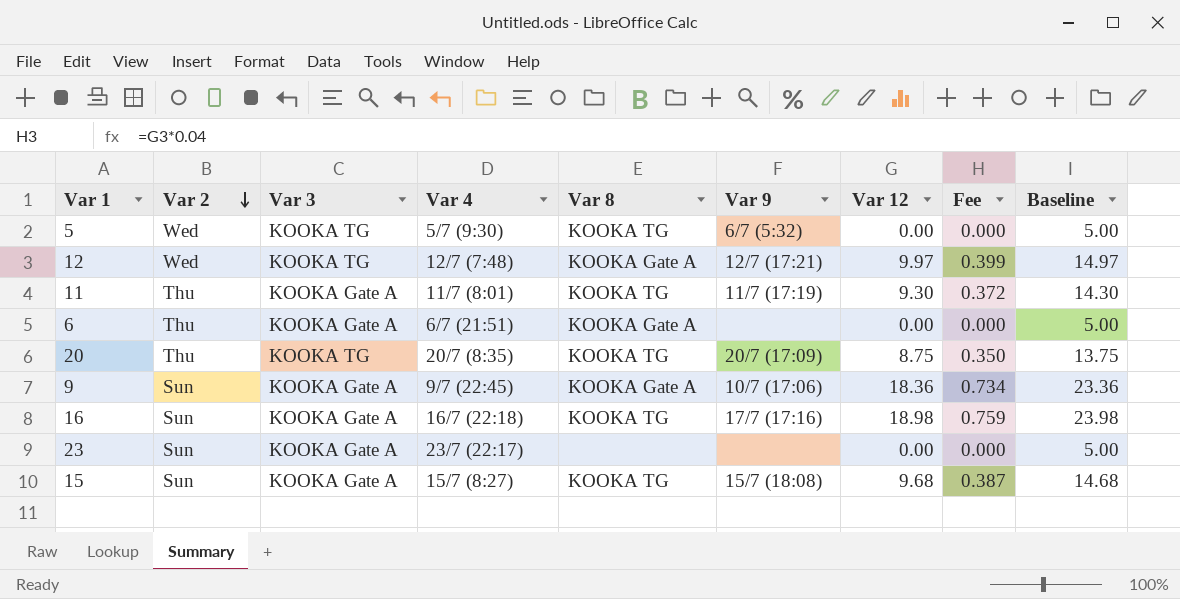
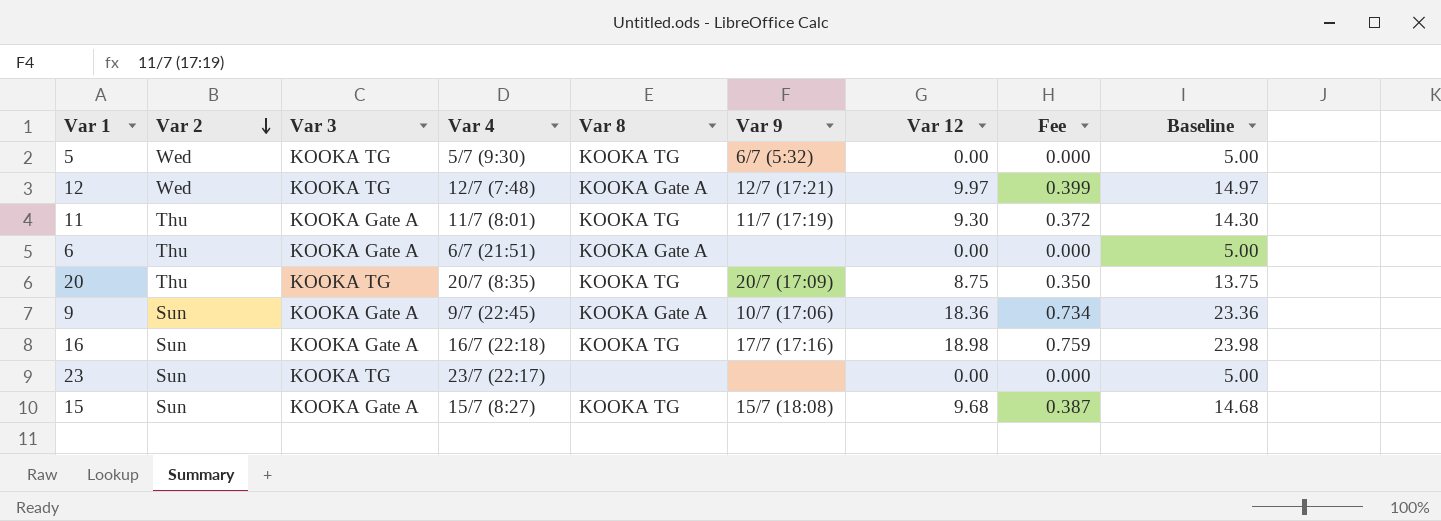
23 | Var 3: KOOKA Gate A -> KOOKA TG

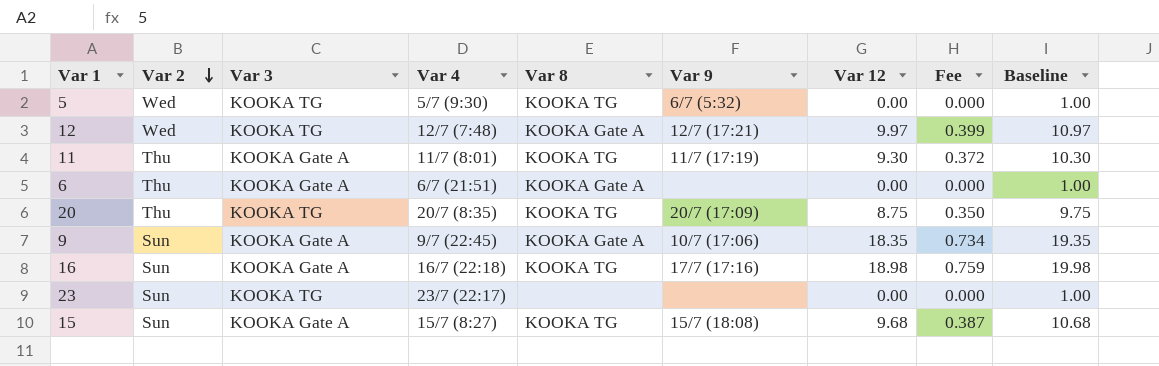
column Baseline | formula: [Var 12] + 5 -> [Var 12] + 1
9 | Var 12: 18.36 -> 18.35

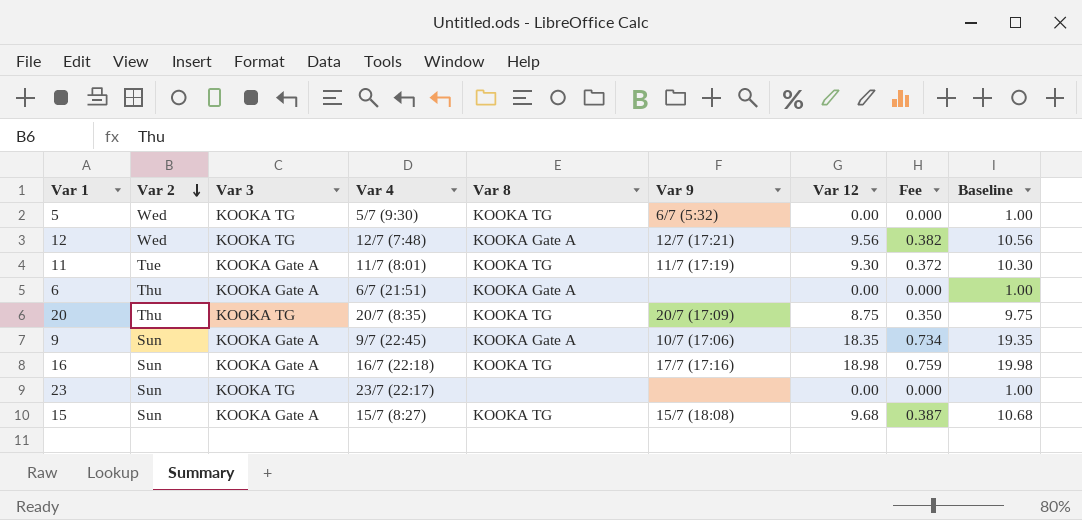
12 | Var 12: 9.97 -> 9.56
12 | Fee: 0.399 -> 0.382
12 | Baseline: 10.97 -> 10.56
11 | Var 2: Thu -> Tue

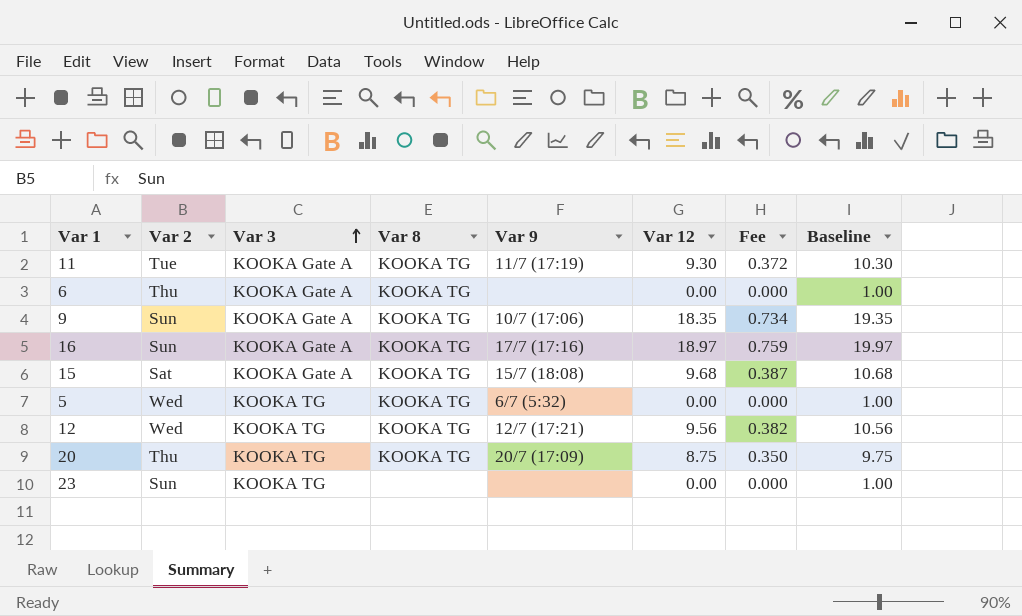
row order: Var 2 descending -> Var 3 ascending
column Var 4 | position: 4 -> none
6 | Var 8: KOOKA Gate A -> KOOKA TG
9 | Var 8: KOOKA Gate A -> KOOKA TG
16 | Var 12: 18.98 -> 18.97
16 | Baseline: 19.98 -> 19.97
15 | Var 2: Sun -> Sat
12 | Var 8: KOOKA Gate A -> KOOKA TG

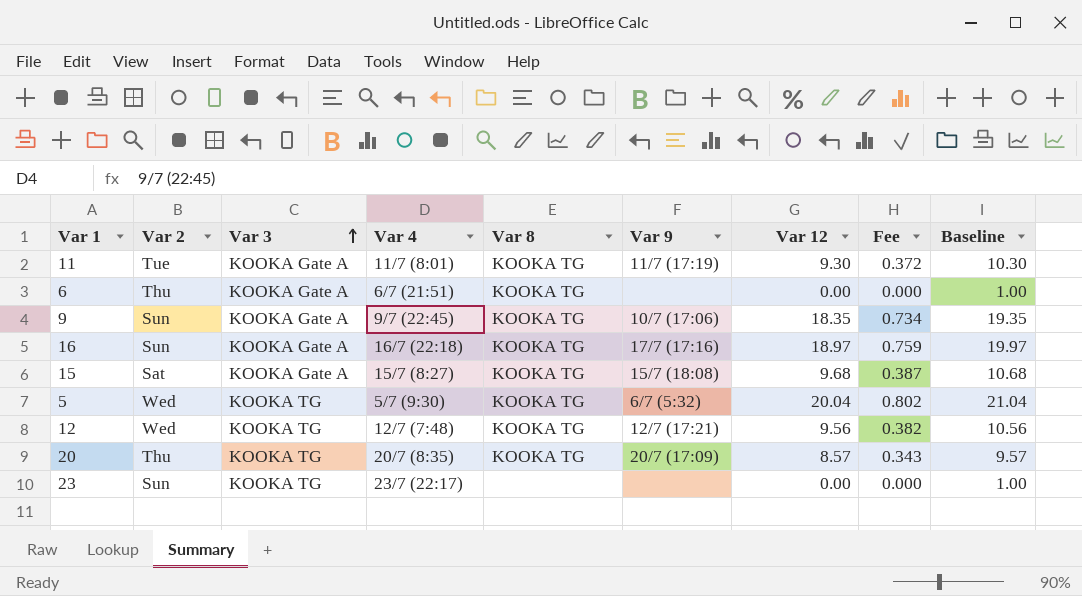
column Var 4 | position: none -> 4
5 | Var 12: 0.00 -> 20.04
5 | Fee: 0.000 -> 0.802
5 | Baseline: 1.00 -> 21.04
20 | Var 12: 8.75 -> 8.57
20 | Fee: 0.350 -> 0.343
20 | Baseline: 9.75 -> 9.57

